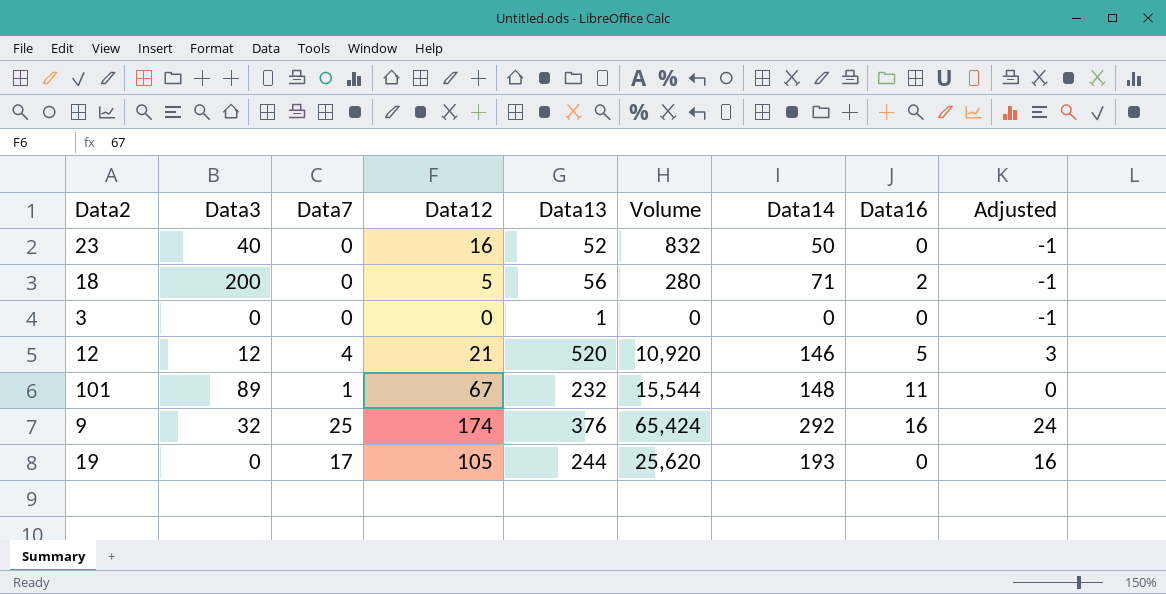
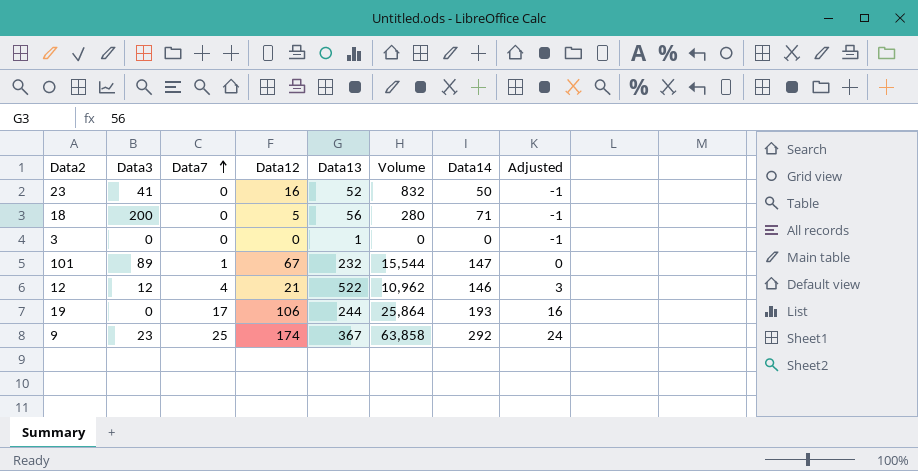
row order: none -> Data7 ascending
column Data16 | position: 8 -> none
23 | Data3: 40 -> 41
101 | Data14: 148 -> 147
12 | Data13: 520 -> 522
12 | Volume: 10,920 -> 10,962
19 | Data12: 105 -> 106
19 | Volume: 25,620 -> 25,864
9 | Data3: 32 -> 23
9 | Data13: 376 -> 367
9 | Volume: 65,424 -> 63,858

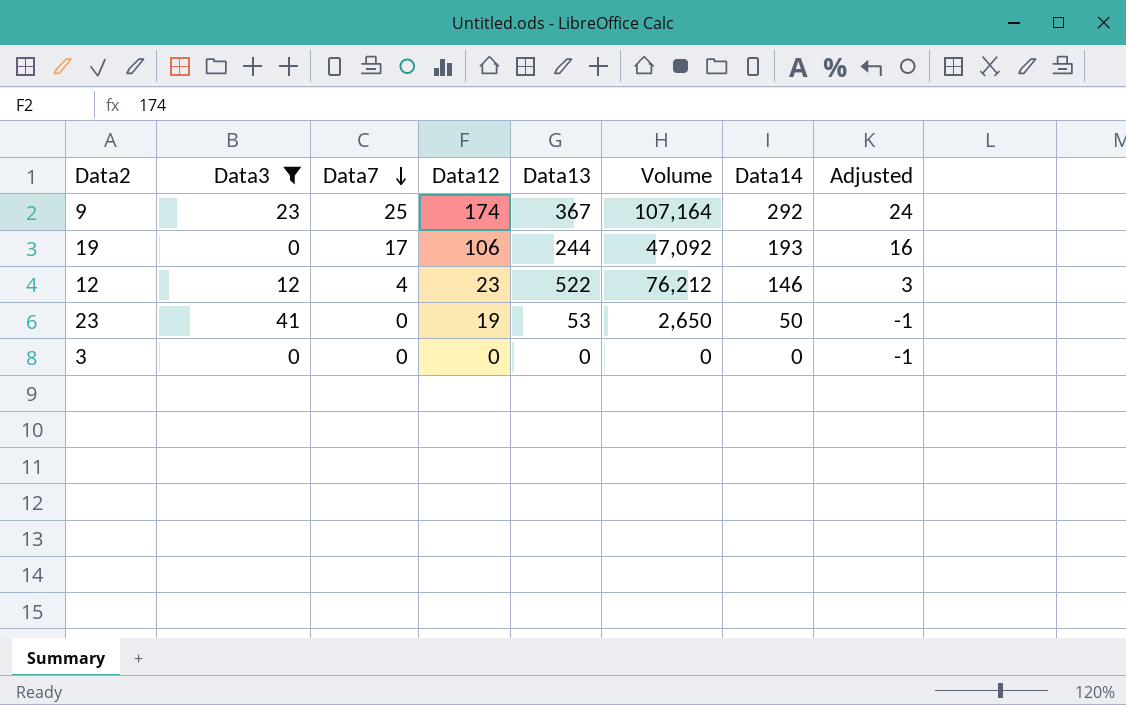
filter: none -> Data3 <= 41
row order: Data7 ascending -> Data7 descending
column Volume | formula: [Data12] * [Data13] -> [Data13] * [Data14]
12 | Data12: 21 -> 23
23 | Data12: 16 -> 19
23 | Data13: 52 -> 53
3 | Data13: 1 -> 0

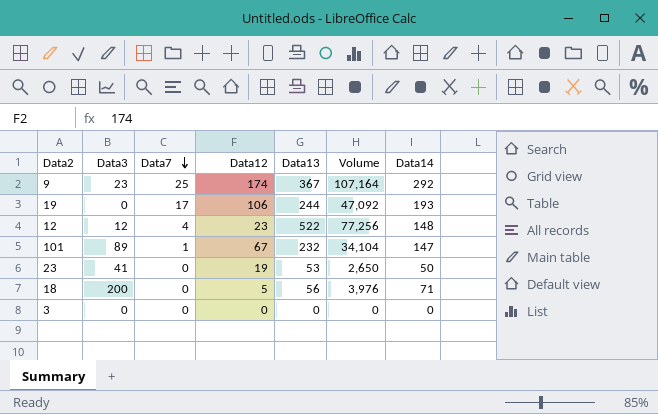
filter: Data3 <= 41 -> none
column Adjusted | formula: [Data7] - 1 -> none
12 | Volume: 76,212 -> 77,256
12 | Data14: 146 -> 148

